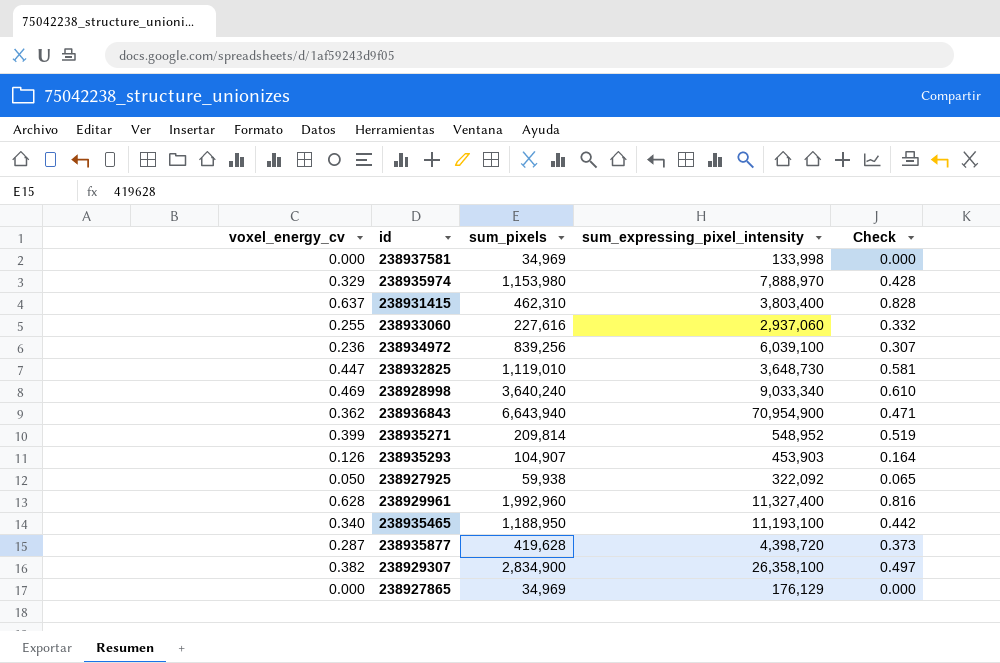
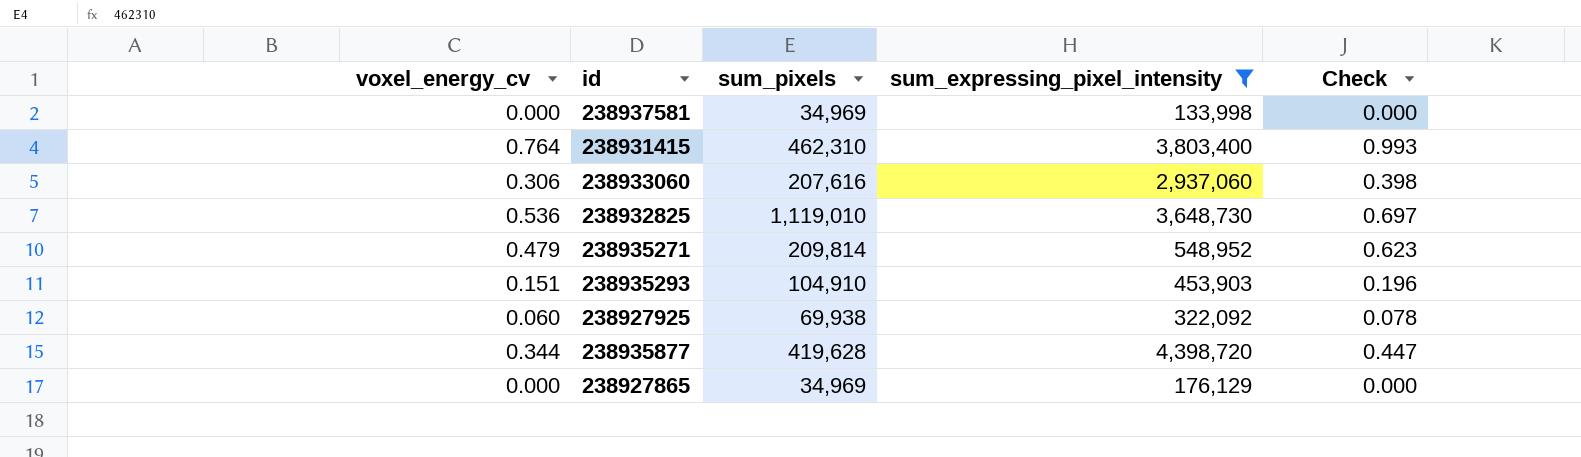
filter: none -> sum_expressing_pixel_intensity <= 4,398,720
238931415 | voxel_energy_cv: 0.637 -> 0.764
238931415 | Check: 0.828 -> 0.993
238933060 | voxel_energy_cv: 0.255 -> 0.306
238933060 | sum_pixels: 227,616 -> 207,616
238933060 | Check: 0.332 -> 0.398
238932825 | voxel_energy_cv: 0.447 -> 0.536
238932825 | Check: 0.581 -> 0.697
238935271 | voxel_energy_cv: 0.399 -> 0.479
238935271 | Check: 0.519 -> 0.623
238935293 | voxel_energy_cv: 0.126 -> 0.151
238935293 | sum_pixels: 104,907 -> 104,910
238935293 | Check: 0.164 -> 0.196
238927925 | voxel_energy_cv: 0.050 -> 0.060
238927925 | sum_pixels: 59,938 -> 69,938
238927925 | Check: 0.065 -> 0.078
238935877 | voxel_energy_cv: 0.287 -> 0.344
238935877 | Check: 0.373 -> 0.447

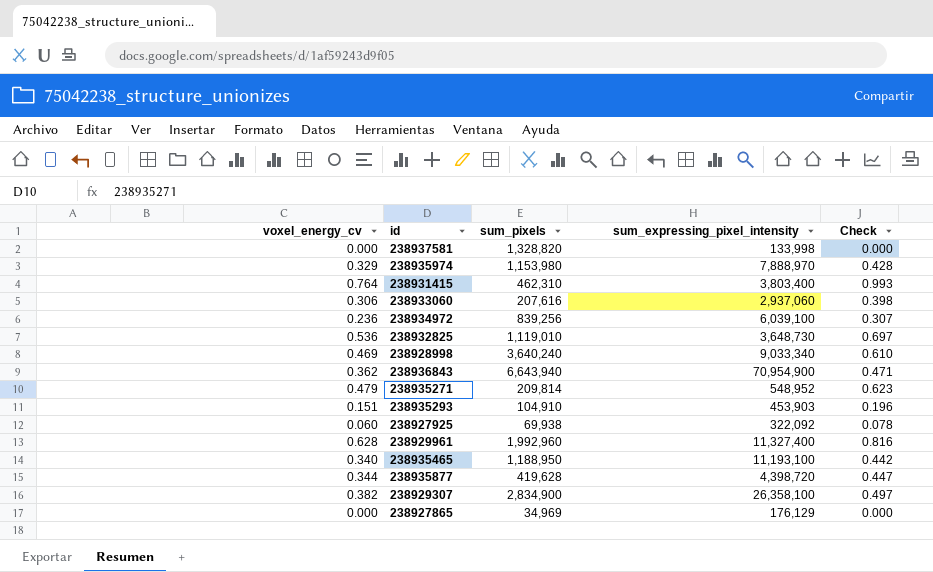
filter: sum_expressing_pixel_intensity <= 4,398,720 -> none
238937581 | sum_pixels: 34,969 -> 1,328,820

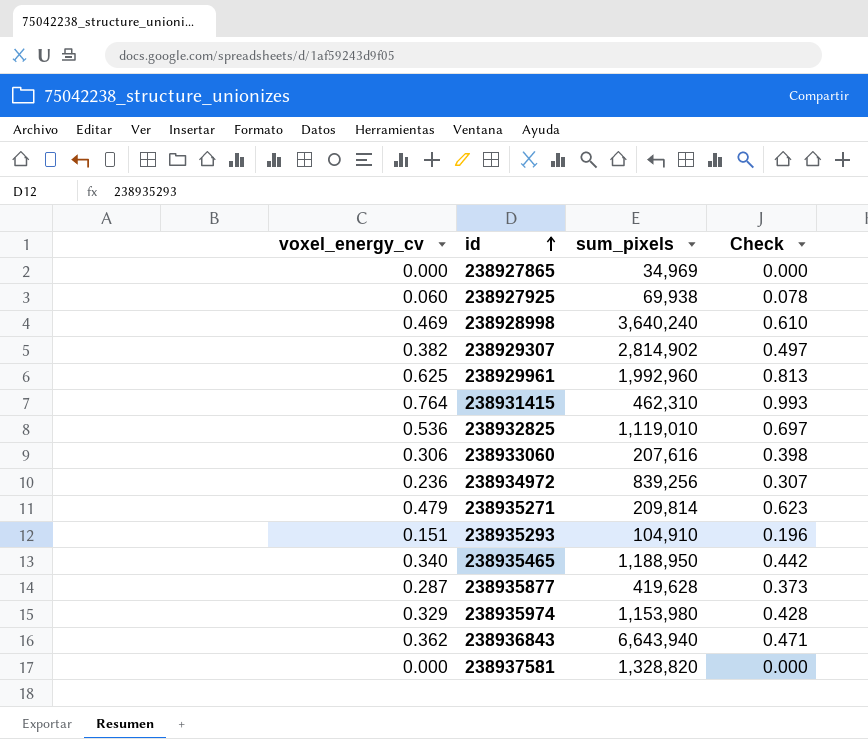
row order: none -> id ascending
column sum_expressing_pixel_intensity | position: 4 -> none
238929307 | sum_pixels: 2,834,900 -> 2,814,902
238929961 | voxel_energy_cv: 0.628 -> 0.625
238929961 | Check: 0.816 -> 0.813
238935877 | voxel_energy_cv: 0.344 -> 0.287
238935877 | Check: 0.447 -> 0.373

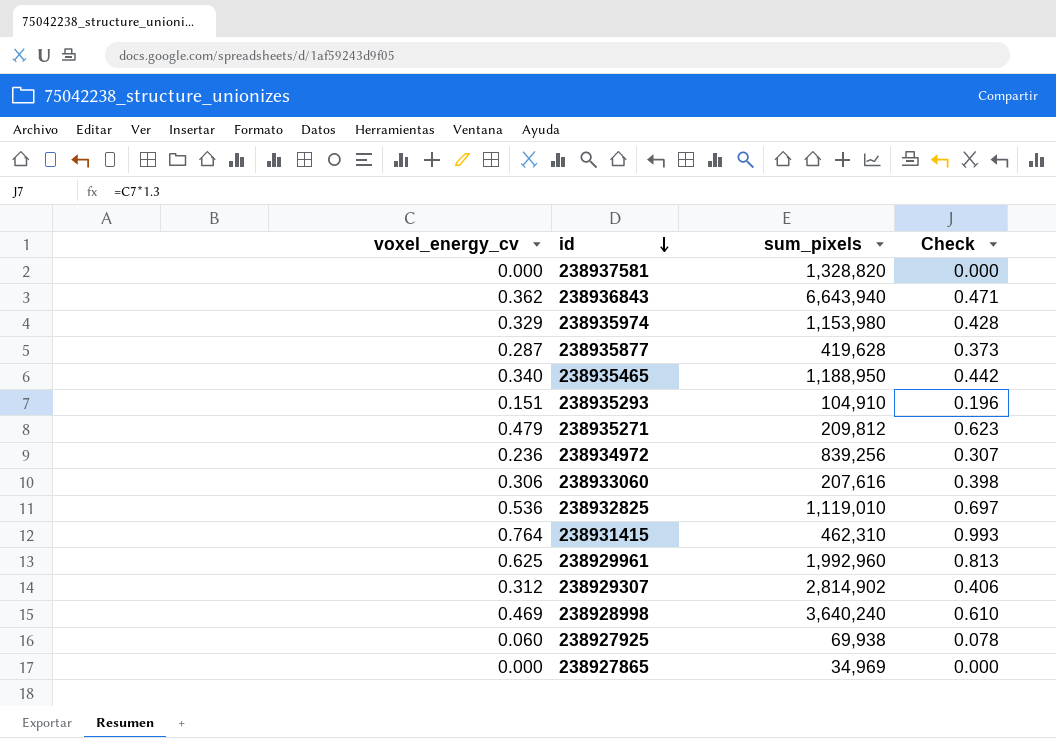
row order: id ascending -> id descending
238935271 | sum_pixels: 209,814 -> 209,812
238929307 | voxel_energy_cv: 0.382 -> 0.312
238929307 | Check: 0.497 -> 0.406

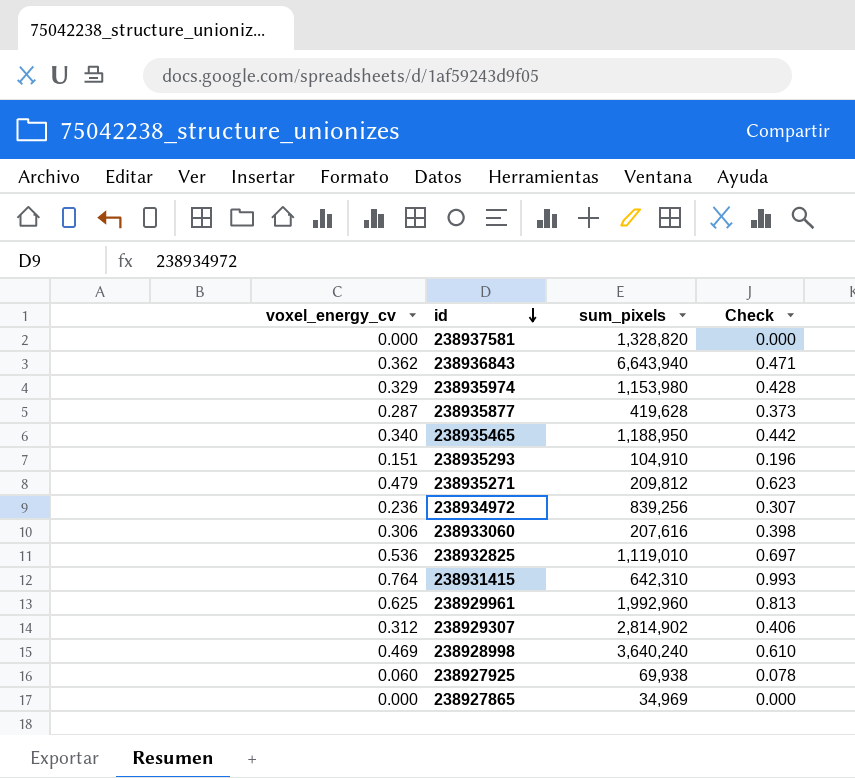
238931415 | sum_pixels: 462,310 -> 642,310

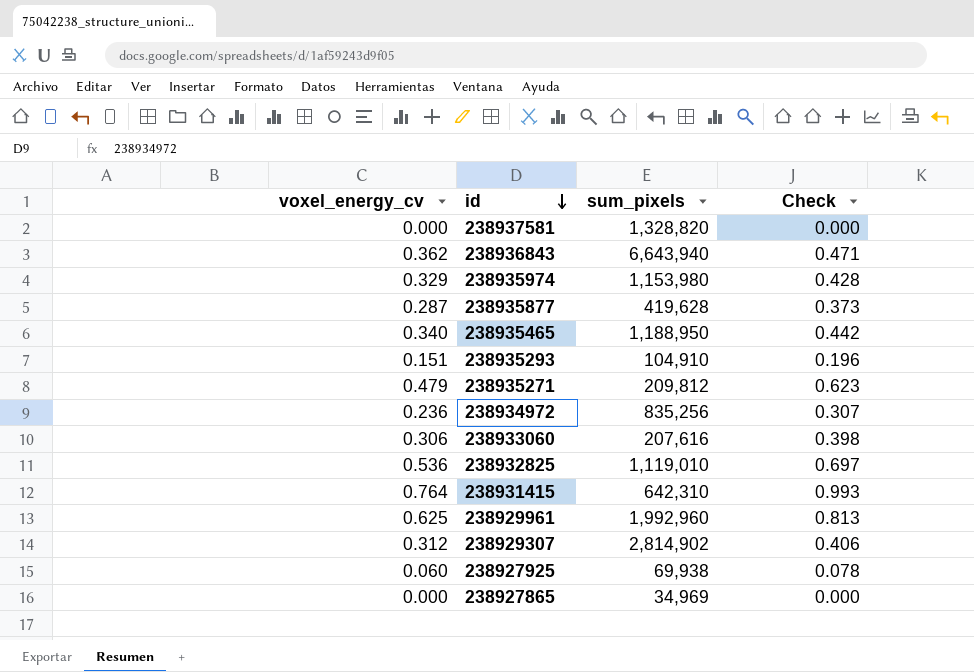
row 238928998: 0.469 | 3,640,240 | 0.610 -> none
238934972 | sum_pixels: 839,256 -> 835,256

